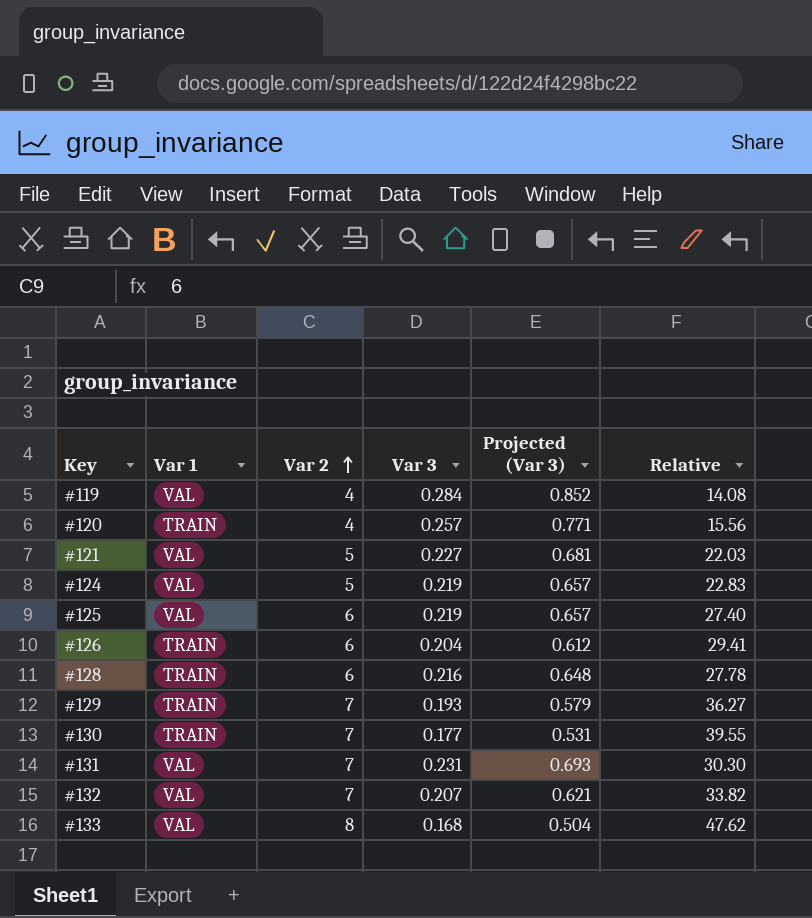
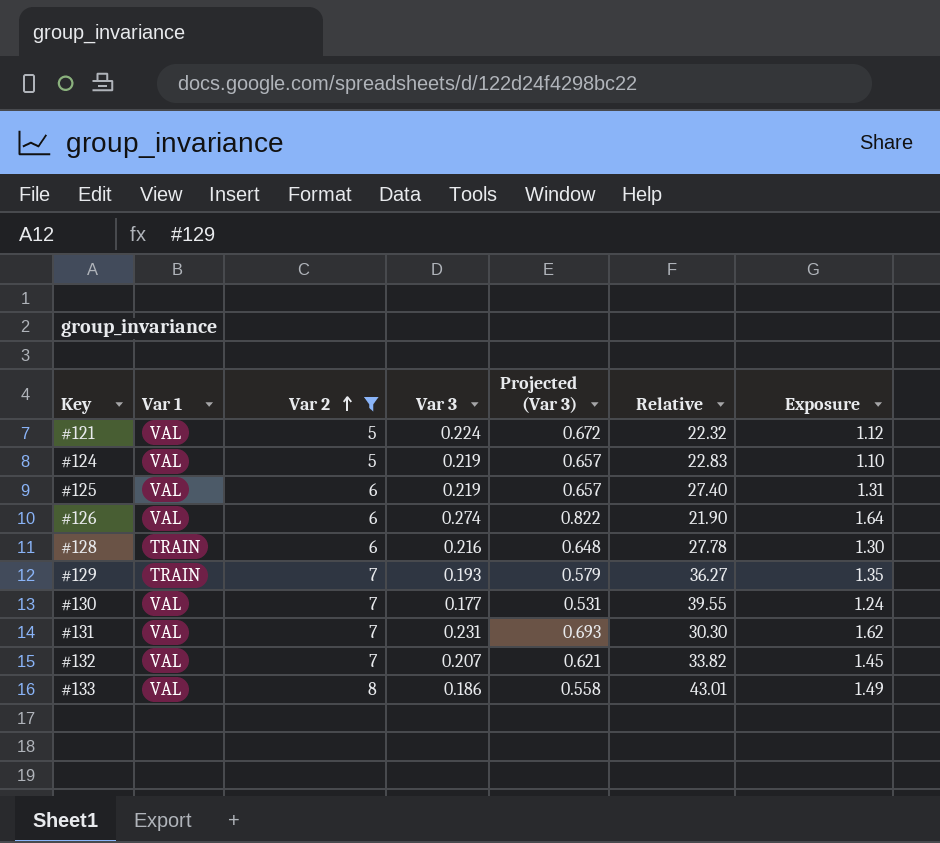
filter: none -> Var 2 != 4
column Exposure | formula: none -> [Var 2] * [Var 3]
#121 | Var 3: 0.227 -> 0.224
#121 | Projected (Var 3): 0.681 -> 0.672
#121 | Relative: 22.03 -> 22.32
#126 | Var 1: TRAIN -> VAL
#126 | Var 3: 0.204 -> 0.274
#126 | Projected (Var 3): 0.612 -> 0.822
#126 | Relative: 29.41 -> 21.90
#130 | Var 1: TRAIN -> VAL
#133 | Var 3: 0.168 -> 0.186
#133 | Projected (Var 3): 0.504 -> 0.558
#133 | Relative: 47.62 -> 43.01

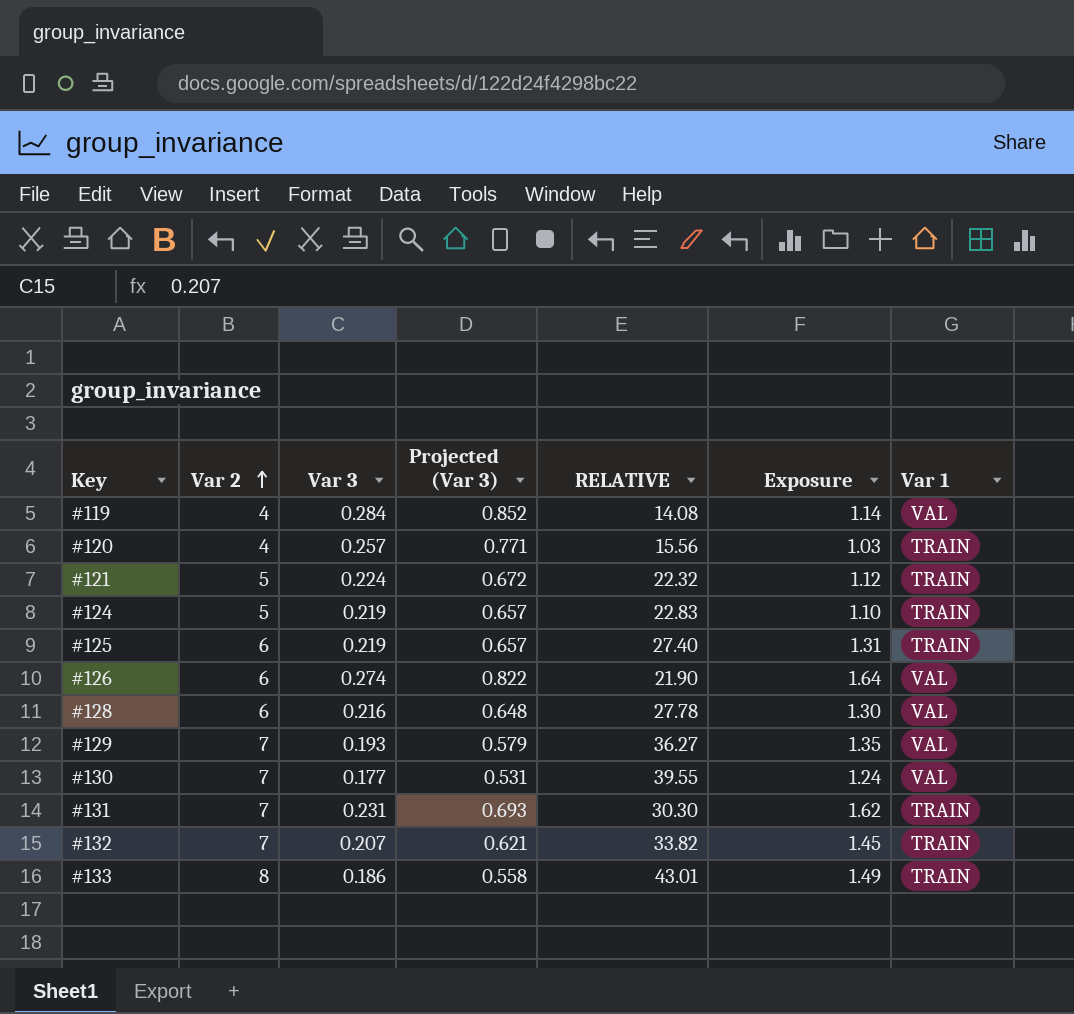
filter: Var 2 != 4 -> none
column name: Relative -> RELATIVE
column Var 1 | position: 2 -> 7
#121 | Var 1: VAL -> TRAIN
#124 | Var 1: VAL -> TRAIN
#125 | Var 1: VAL -> TRAIN
#128 | Var 1: TRAIN -> VAL
#129 | Var 1: TRAIN -> VAL
#131 | Var 1: VAL -> TRAIN
#132 | Var 1: VAL -> TRAIN
#133 | Var 1: VAL -> TRAIN

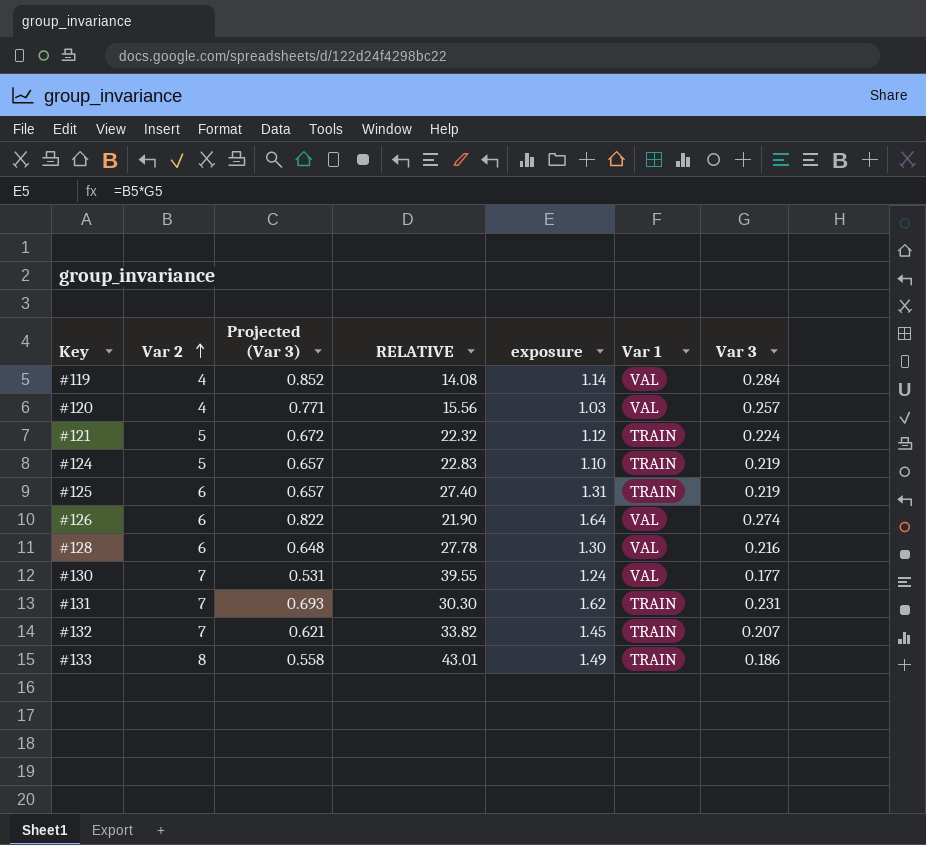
column name: Exposure -> exposure
column Var 3 | position: 3 -> 7
row #129: 7 | 0.193 | 0.579 | 36.27 | 1.35 | VAL -> none
#120 | Var 1: TRAIN -> VAL

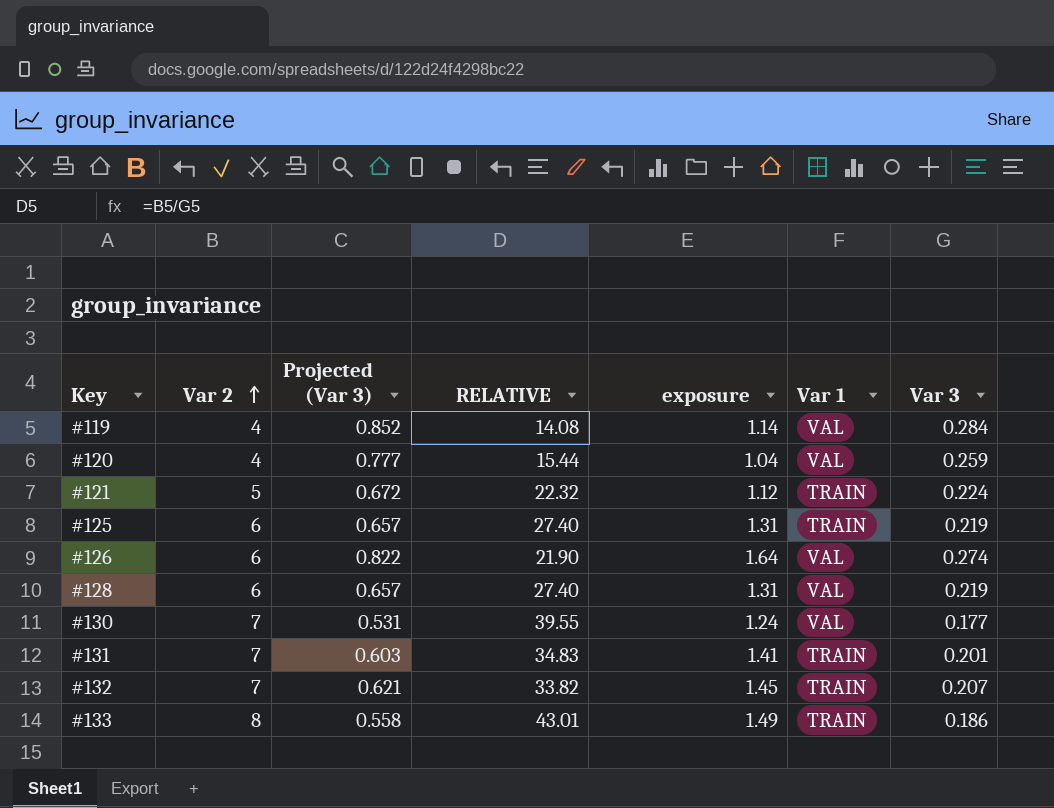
row #124: 5 | 0.657 | 22.83 | 1.10 | TRAIN | 0.219 -> none
#120 | Projected (Var 3): 0.771 -> 0.777
#120 | RELATIVE: 15.56 -> 15.44
#120 | exposure: 1.03 -> 1.04
#120 | Var 3: 0.257 -> 0.259
#128 | Projected (Var 3): 0.648 -> 0.657
#128 | RELATIVE: 27.78 -> 27.40
#128 | exposure: 1.30 -> 1.31
#128 | Var 3: 0.216 -> 0.219
#131 | Projected (Var 3): 0.693 -> 0.603
#131 | RELATIVE: 30.30 -> 34.83
#131 | exposure: 1.62 -> 1.41
#131 | Var 3: 0.231 -> 0.201

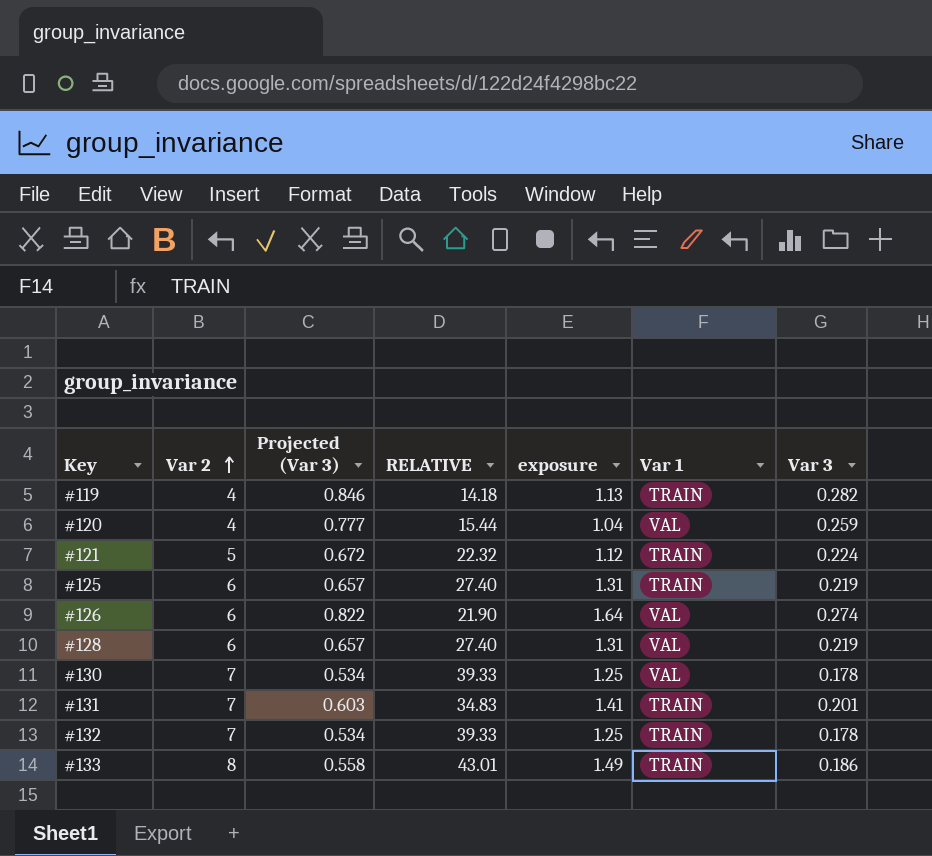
#119 | Projected (Var 3): 0.852 -> 0.846
#119 | RELATIVE: 14.08 -> 14.18
#119 | exposure: 1.14 -> 1.13
#119 | Var 1: VAL -> TRAIN
#119 | Var 3: 0.284 -> 0.282
#130 | Projected (Var 3): 0.531 -> 0.534
#130 | RELATIVE: 39.55 -> 39.33
#130 | exposure: 1.24 -> 1.25
#130 | Var 3: 0.177 -> 0.178
#132 | Projected (Var 3): 0.621 -> 0.534
#132 | RELATIVE: 33.82 -> 39.33
#132 | exposure: 1.45 -> 1.25
#132 | Var 3: 0.207 -> 0.178

